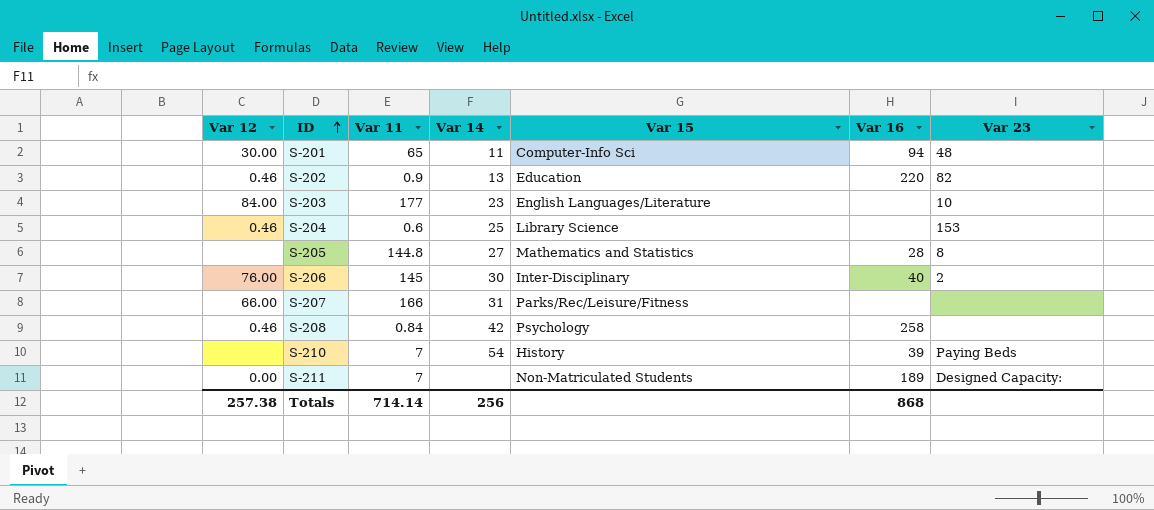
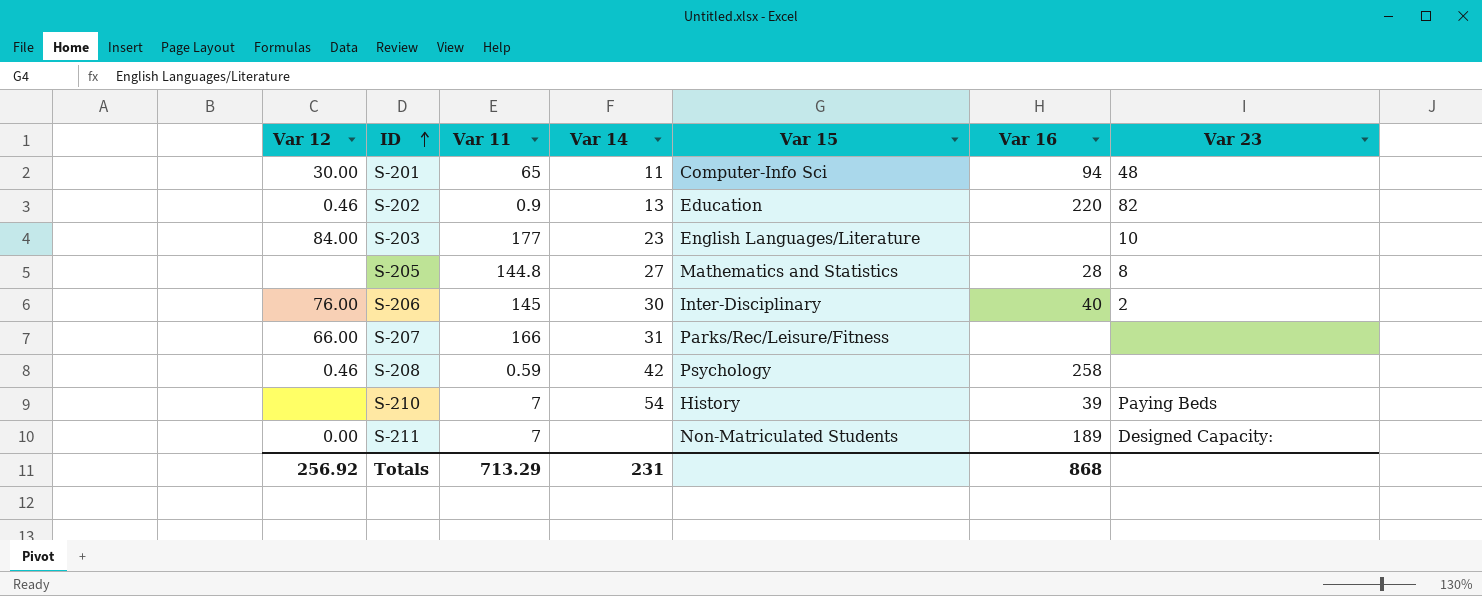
row S-204: 0.46 | 0.6 | 25 | Library Science | none | 153 -> none
S-208 | Var 11: 0.84 -> 0.59
Totals | Var 12: 257.38 -> 256.92
Totals | Var 11: 714.14 -> 713.29
Totals | Var 14: 256 -> 231

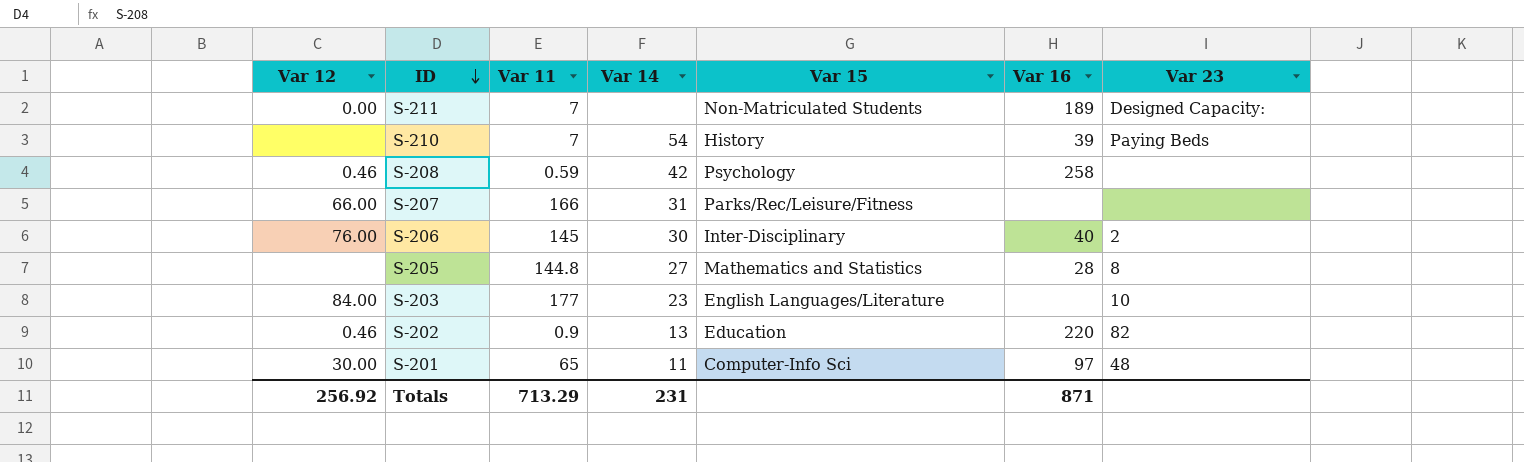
row order: ID ascending -> ID descending
S-201 | Var 16: 94 -> 97
Totals | Var 16: 868 -> 871

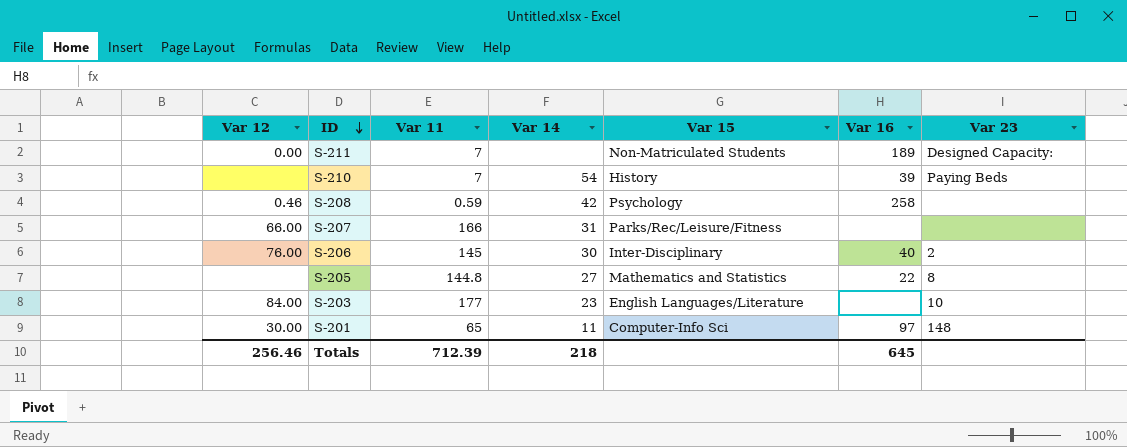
row S-202: 0.46 | 0.9 | 13 | Education | 220 | 82 -> none
S-205 | Var 16: 28 -> 22
S-201 | Var 23: 48 -> 148
Totals | Var 12: 256.92 -> 256.46
Totals | Var 11: 713.29 -> 712.39
Totals | Var 14: 231 -> 218
Totals | Var 16: 871 -> 645

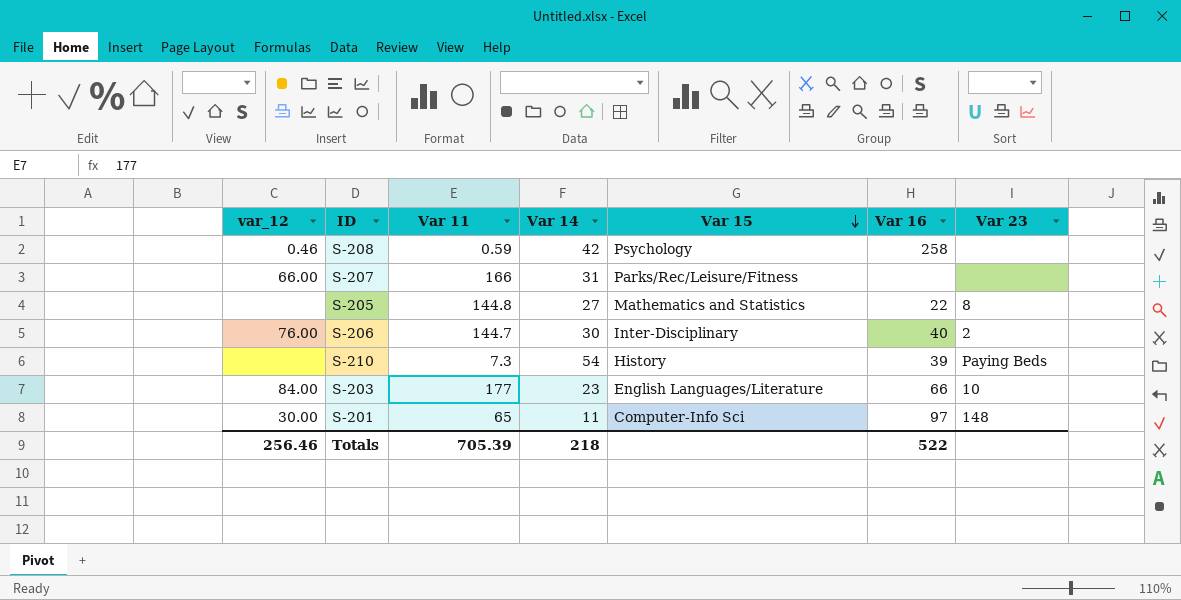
row order: ID descending -> Var 15 descending
column name: Var 12 -> var_12
row S-211: 0.00 | 7 | none | Non-Matriculated Students | 189 | Designed Capacity: -> none
S-206 | Var 11: 145 -> 144.7
S-210 | Var 11: 7 -> 7.3
S-203 | Var 16: none -> 66
Totals | Var 11: 712.39 -> 705.39
Totals | Var 16: 645 -> 522

